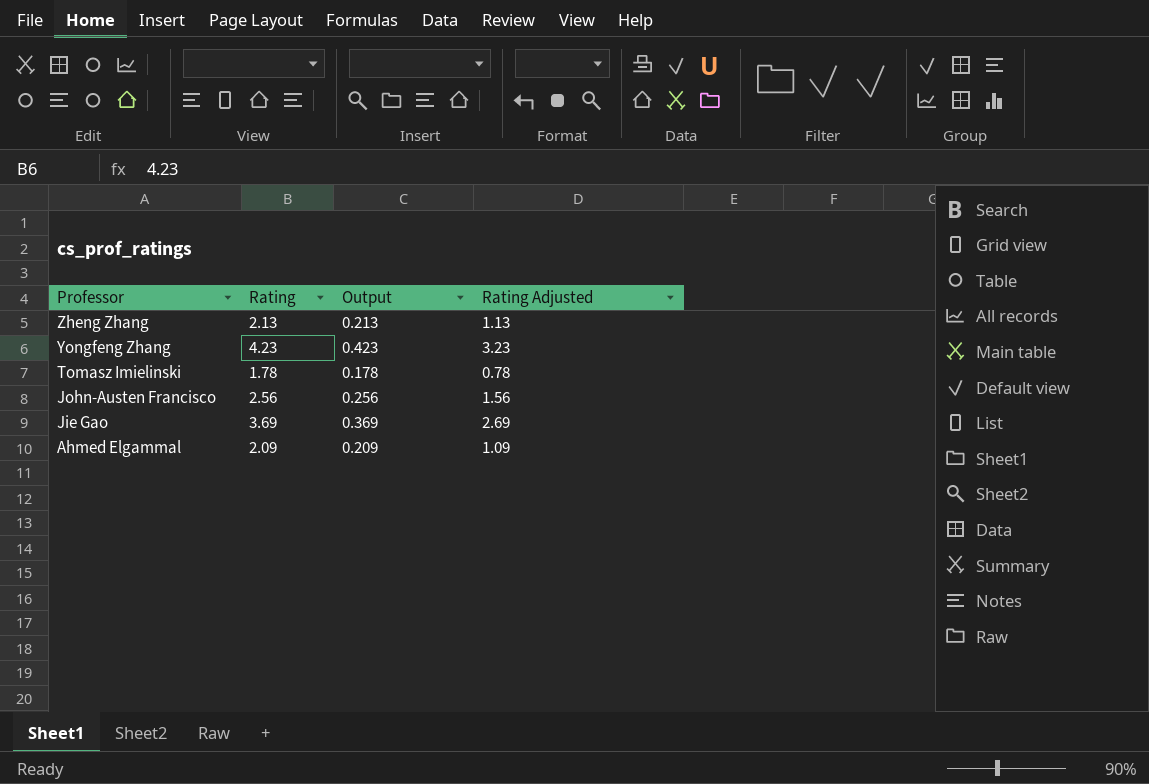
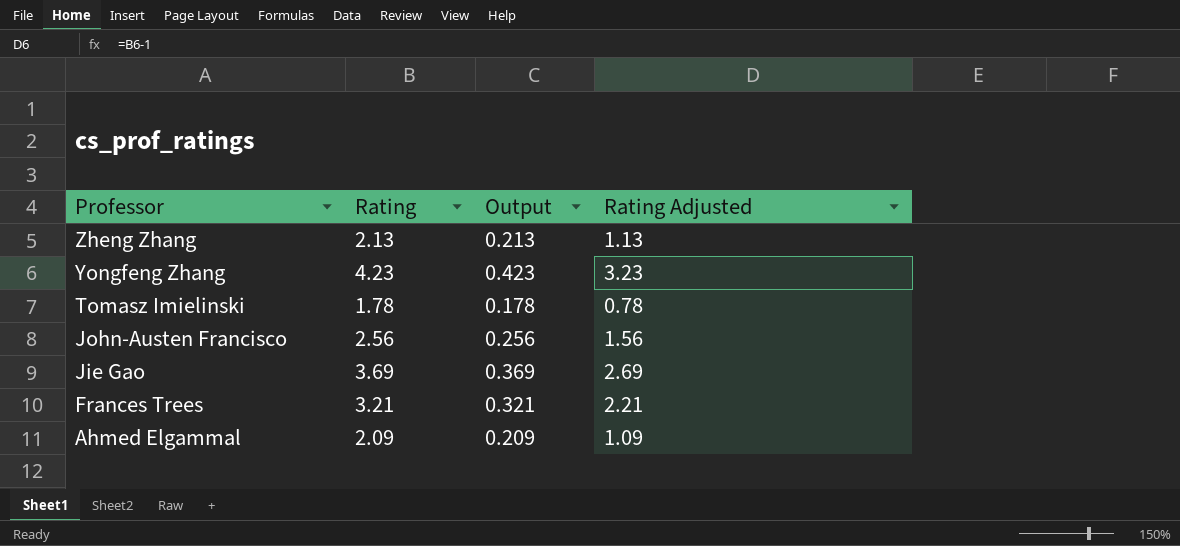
row Frances Trees: none -> 3.21 | 0.321 | 2.21

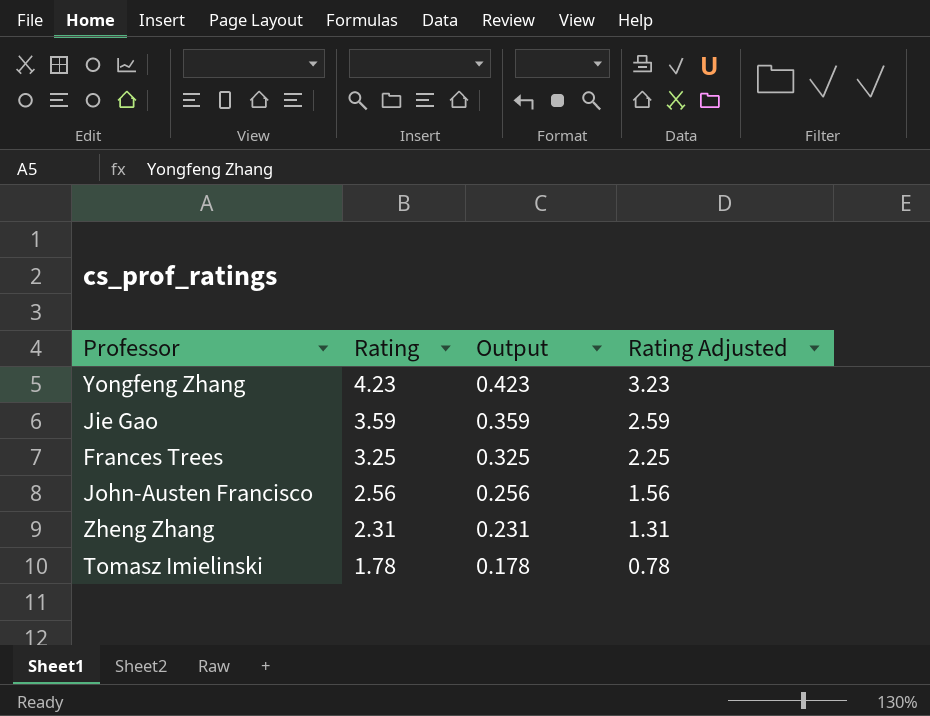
row order: Professor descending -> Rating descending
row Ahmed Elgammal: 2.09 | 0.209 | 1.09 -> none
Jie Gao | Rating: 3.69 -> 3.59
Jie Gao | Output: 0.369 -> 0.359
Jie Gao | Rating Adjusted: 2.69 -> 2.59
Frances Trees | Rating: 3.21 -> 3.25
Frances Trees | Output: 0.321 -> 0.325
Frances Trees | Rating Adjusted: 2.21 -> 2.25
Zheng Zhang | Rating: 2.13 -> 2.31
Zheng Zhang | Output: 0.213 -> 0.231
Zheng Zhang | Rating Adjusted: 1.13 -> 1.31

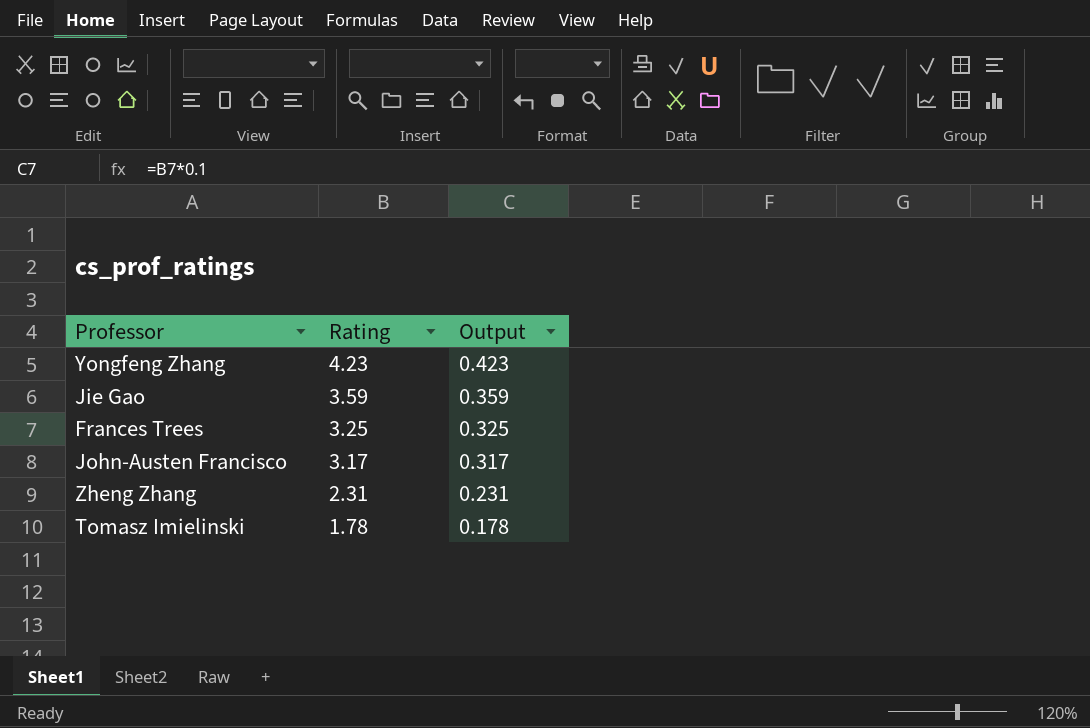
column Rating Adjusted | formula: [Rating] - 1 -> none
John-Austen Francisco | Rating: 2.56 -> 3.17
John-Austen Francisco | Output: 0.256 -> 0.317

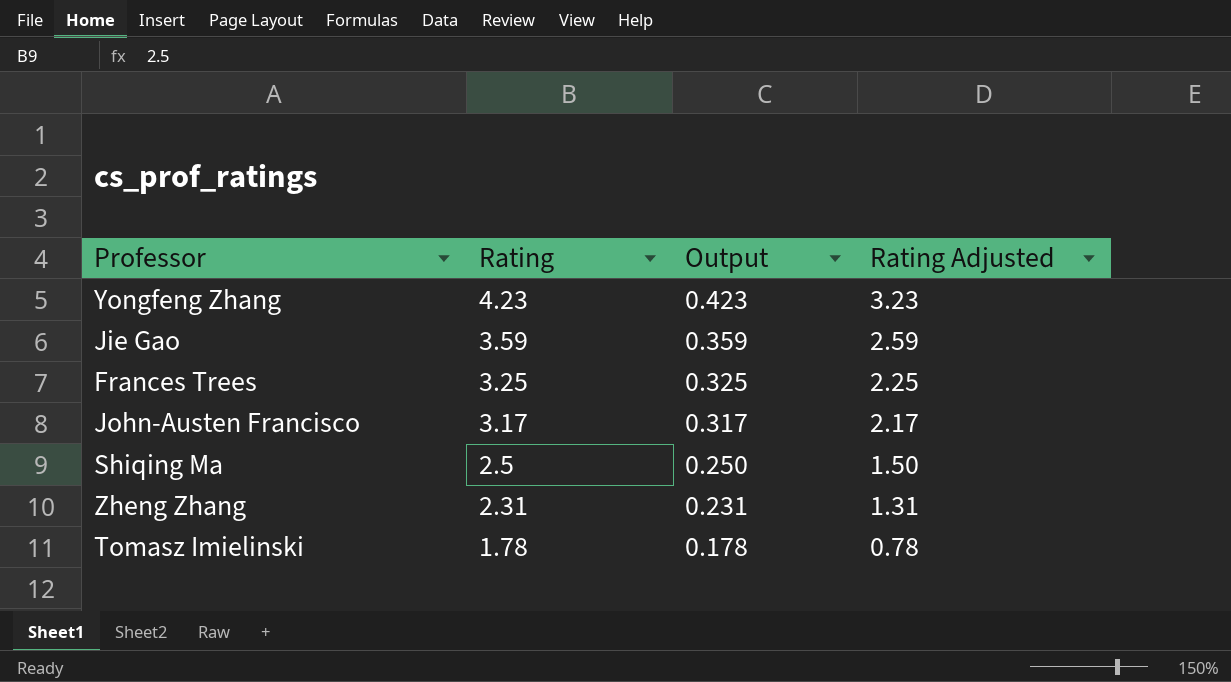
column Rating Adjusted | formula: none -> [Rating] - 1
row Shiqing Ma: none -> 2.5 | 0.250 | 1.50

